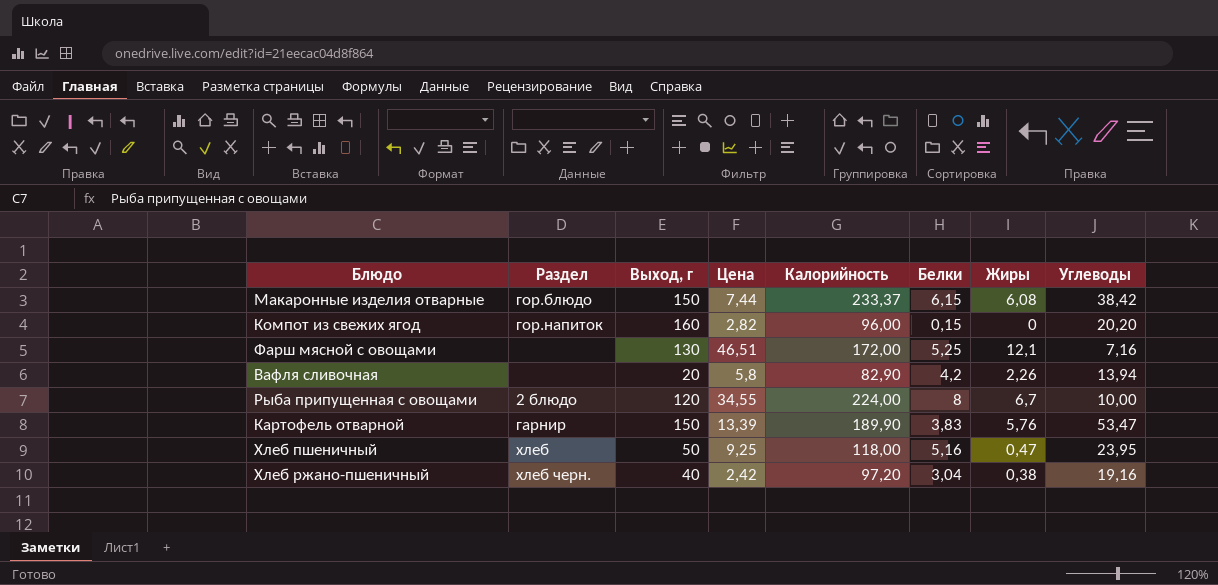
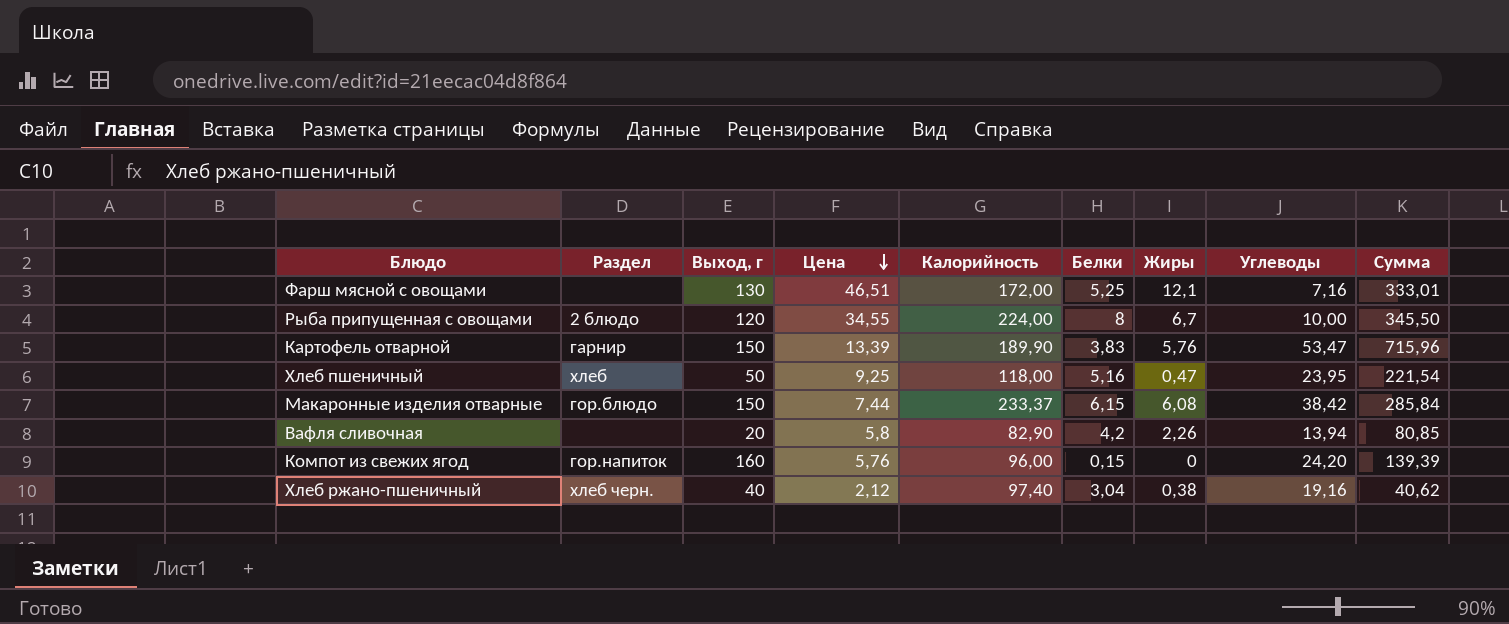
row order: none -> Цена descending
column Сумма | formula: none -> [Цена] * [Углеводы]
Компот из свежих ягод | Цена: 2,82 -> 5,76
Компот из свежих ягод | Углеводы: 20,20 -> 24,20
Хлеб ржано-пшеничный | Цена: 2,42 -> 2,12
Хлеб ржано-пшеничный | Калорийность: 97,20 -> 97,40

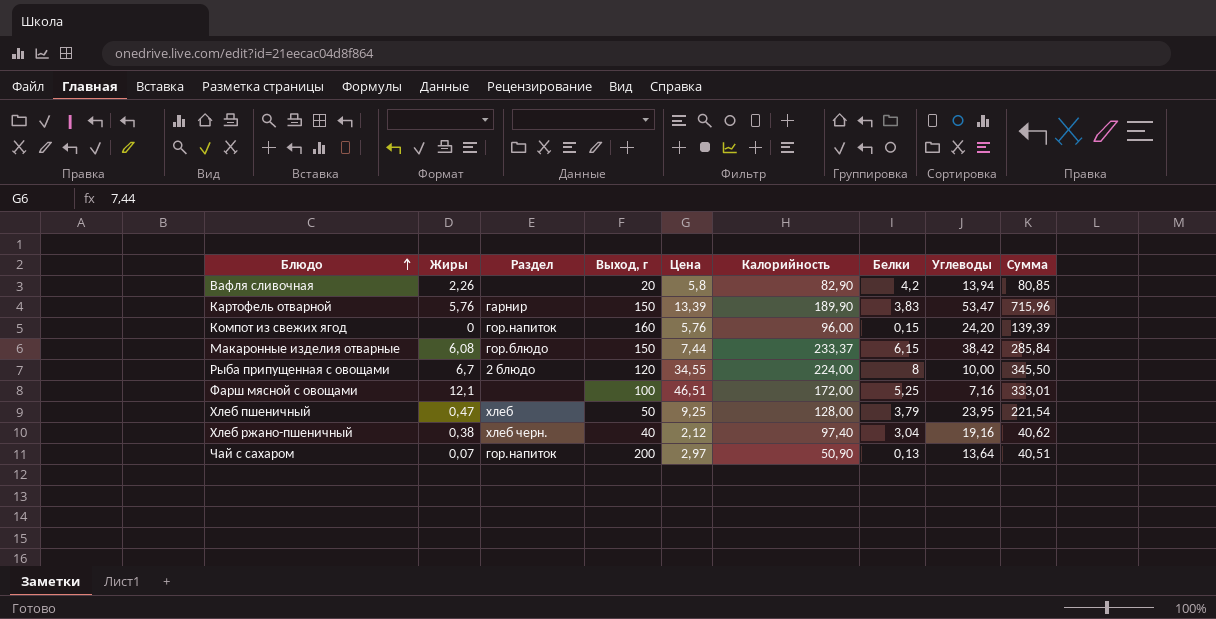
row order: Цена descending -> Блюдо ascending
column Жиры | position: 7 -> 2
Фарш мясной с овощами | Выход, г: 130 -> 100
Хлеб пшеничный | Калорийность: 118,00 -> 128,00
Хлеб пшеничный | Белки: 5,16 -> 3,79
row Чай с сахаром: none -> 0,07 | гор.напиток | 200 | 2,97 | 50,90 | 0,13 | 13,64 | 40,51

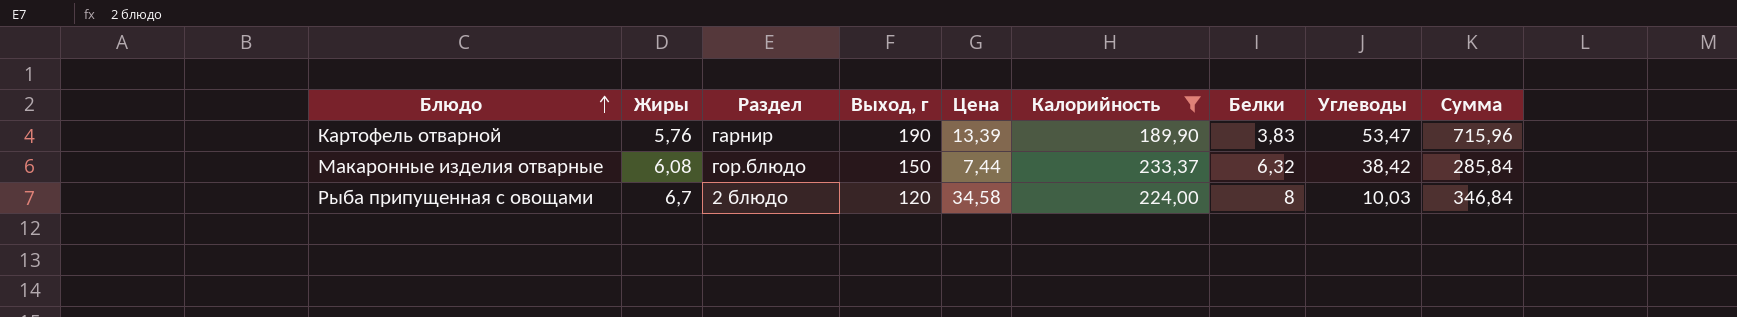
filter: none -> Калорийность >= 189,90
Картофель отварной | Выход, г: 150 -> 190
Макаронные изделия отварные | Белки: 6,15 -> 6,32
Рыба припущенная с овощами | Цена: 34,55 -> 34,58
Рыба припущенная с овощами | Углеводы: 10,00 -> 10,03
Рыба припущенная с овощами | Сумма: 345,50 -> 346,84

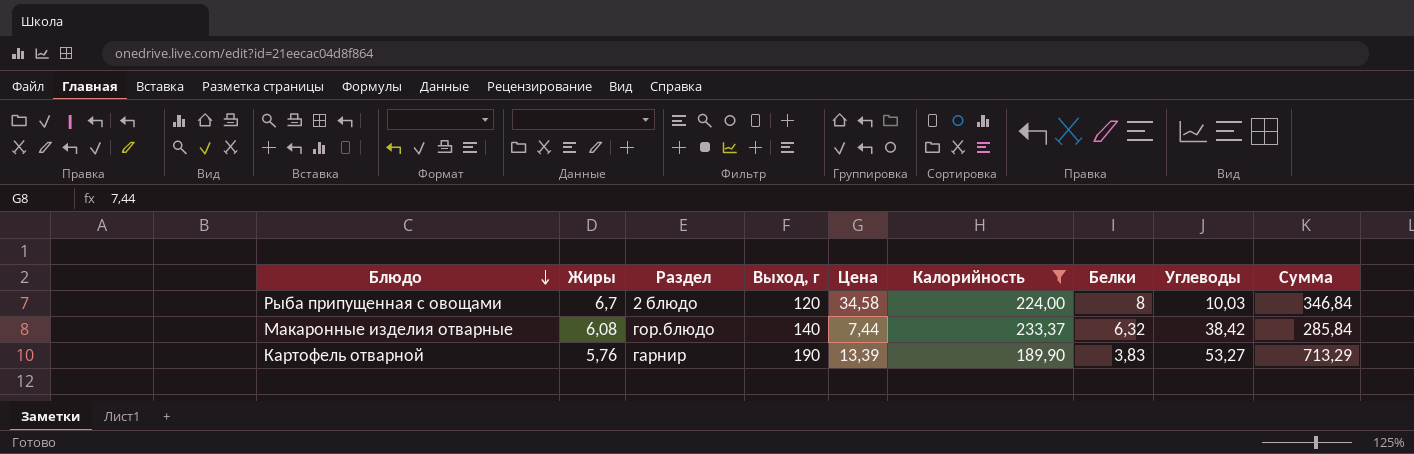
row order: Блюдо ascending -> Блюдо descending
Макаронные изделия отварные | Выход, г: 150 -> 140
Картофель отварной | Углеводы: 53,47 -> 53,27
Картофель отварной | Сумма: 715,96 -> 713,29

